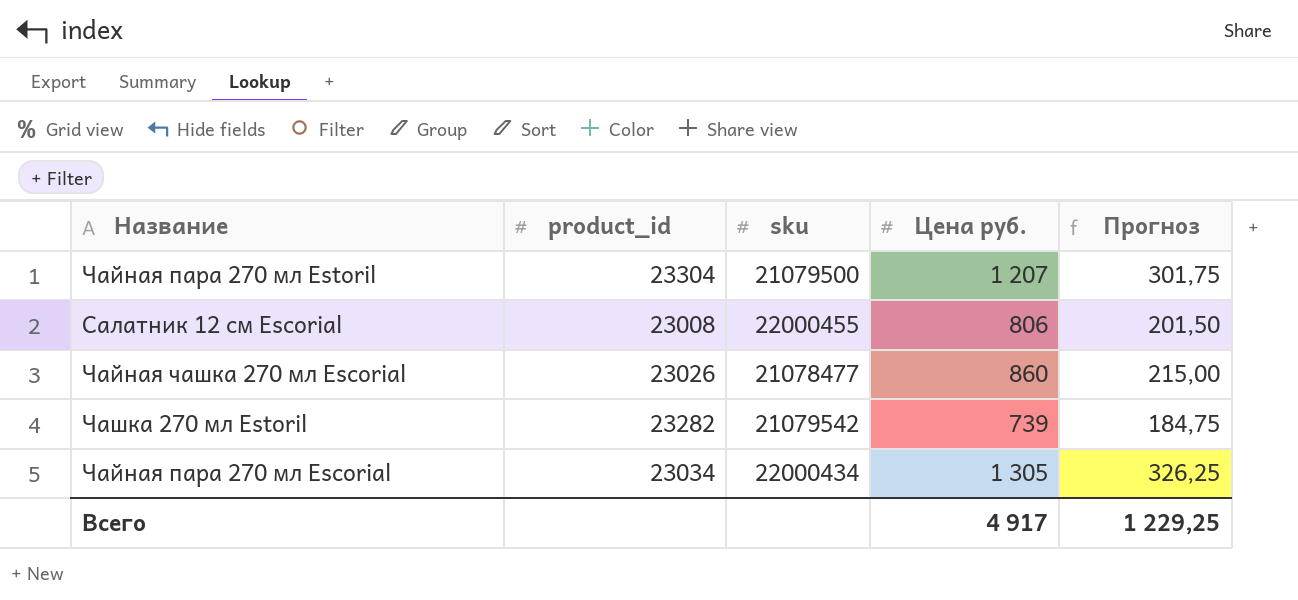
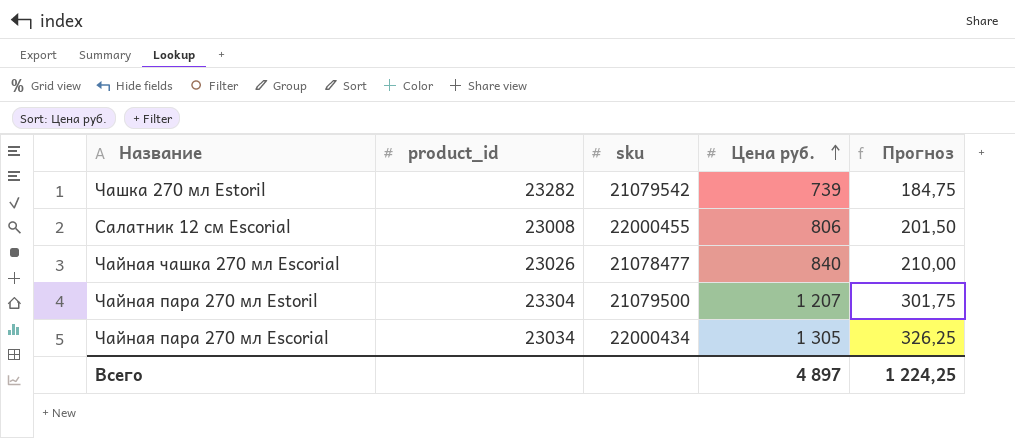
row order: none -> Цена руб. ascending
Чайная чашка 270 мл Escorial | Цена руб.: 860 -> 840
Чайная чашка 270 мл Escorial | Прогноз: 215,00 -> 210,00
Всего | Цена руб.: 4 917 -> 4 897
Всего | Прогноз: 1 229,25 -> 1 224,25

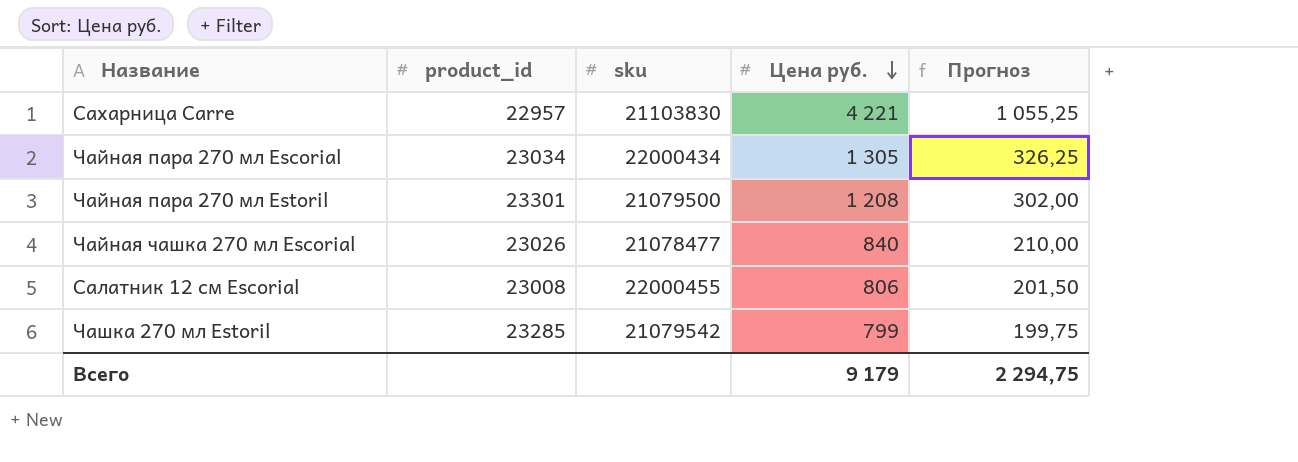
row order: Цена руб. ascending -> Цена руб. descending
row Сахарница Carre: none -> 22957 | 21103830 | 4 221 | 1 055,25
Чайная пара 270 мл Estoril | product_id: 23304 -> 23301
Чайная пара 270 мл Estoril | Цена руб.: 1 207 -> 1 208
Чайная пара 270 мл Estoril | Прогноз: 301,75 -> 302,00
Чашка 270 мл Estoril | product_id: 23282 -> 23285
Чашка 270 мл Estoril | Цена руб.: 739 -> 799
Чашка 270 мл Estoril | Прогноз: 184,75 -> 199,75
Всего | Цена руб.: 4 897 -> 9 179
Всего | Прогноз: 1 224,25 -> 2 294,75

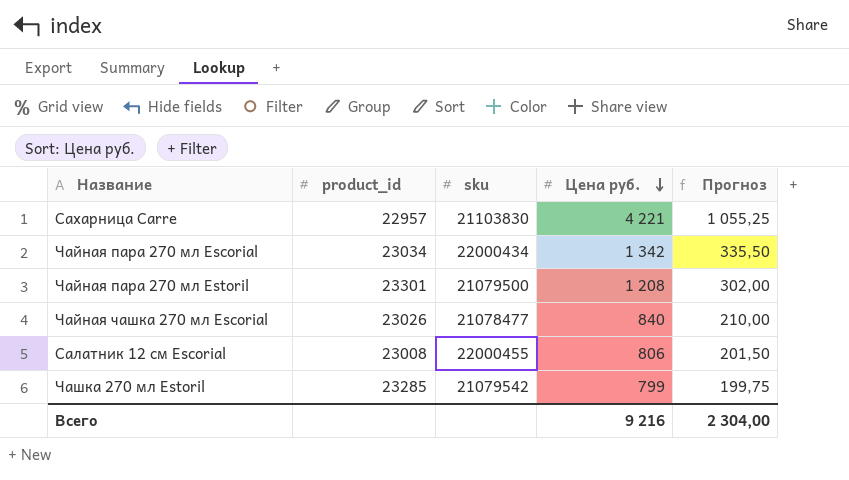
Чайная пара 270 мл Escorial | Цена руб.: 1 305 -> 1 342
Чайная пара 270 мл Escorial | Прогноз: 326,25 -> 335,50
Всего | Цена руб.: 9 179 -> 9 216
Всего | Прогноз: 2 294,75 -> 2 304,00

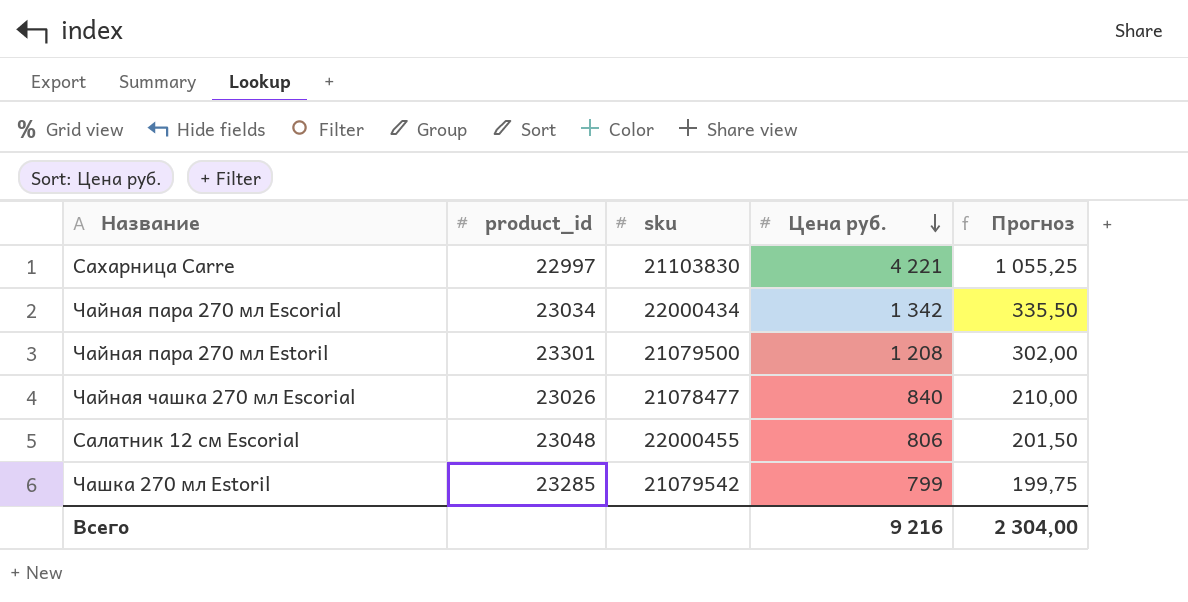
Сахарница Carre | product_id: 22957 -> 22997
Салатник 12 см Escorial | product_id: 23008 -> 23048

